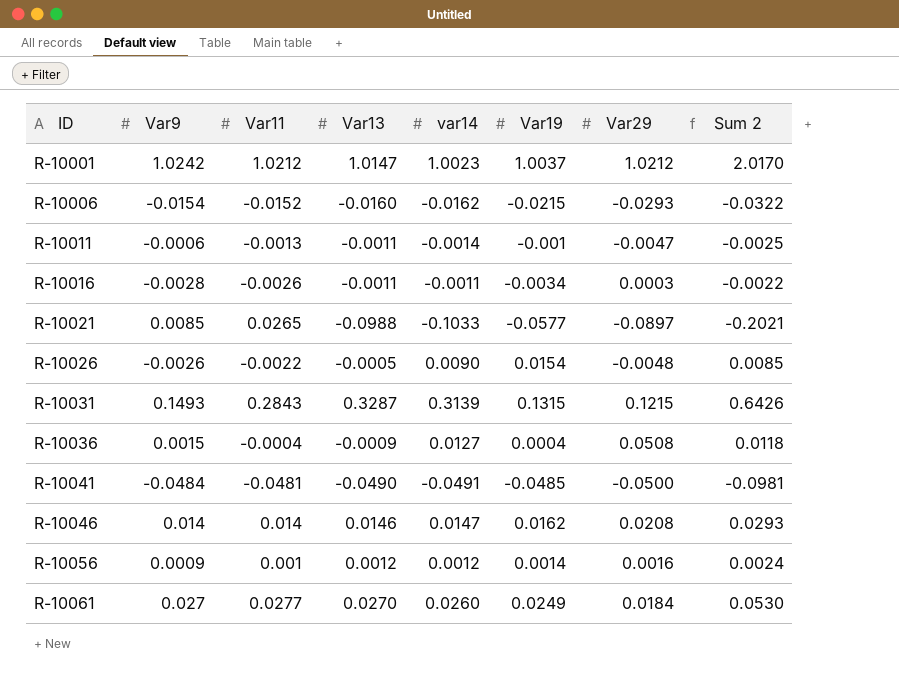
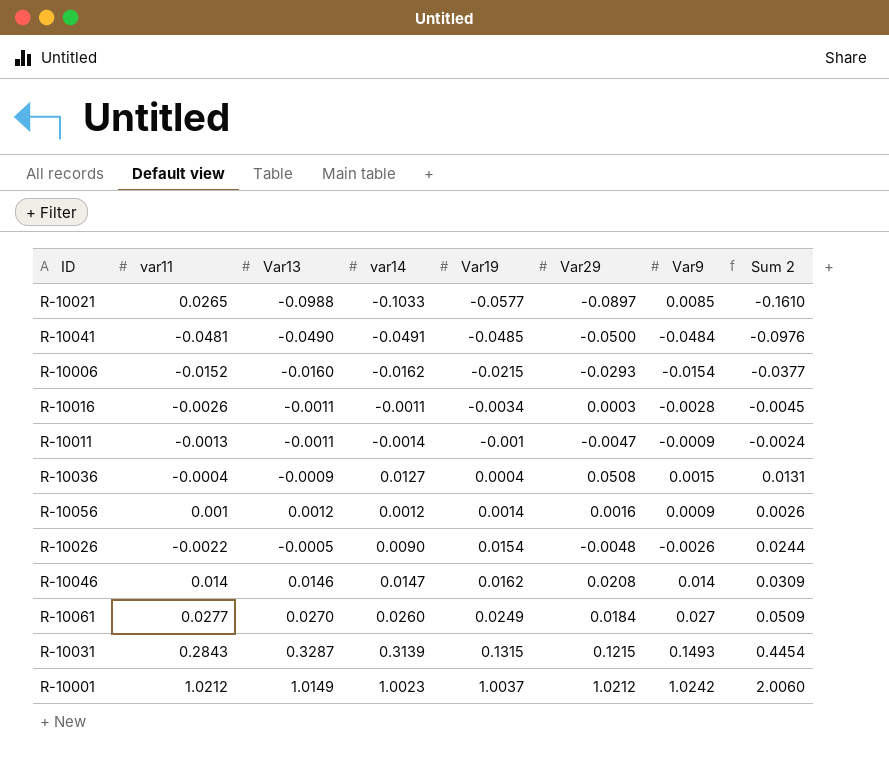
row order: ID ascending -> Var19 ascending
column name: Var11 -> var11
column Var9 | position: 2 -> 7
column Sum 2 | formula: [Var13] + [var14] -> [var14] + [Var19]
R-10011 | Var9: -0.0006 -> -0.0009
R-10001 | Var13: 1.0147 -> 1.0149

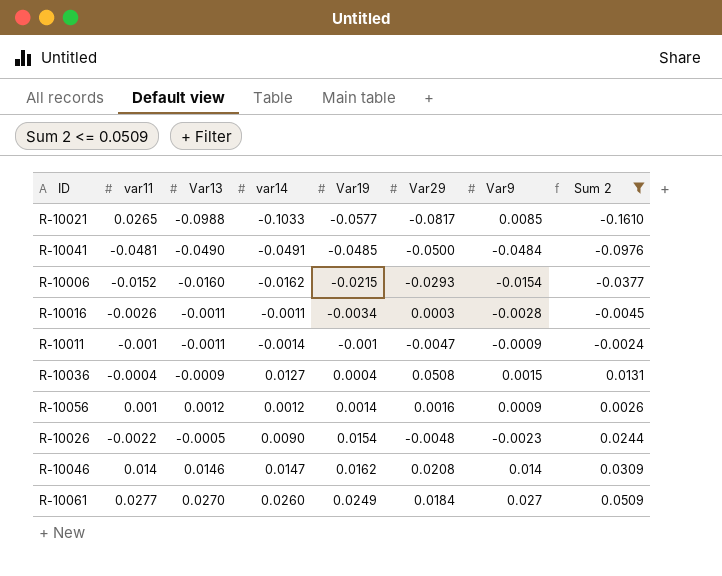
filter: none -> Sum 2 <= 0.0509
R-10021 | Var29: -0.0897 -> -0.0817
R-10011 | var11: -0.0013 -> -0.001
R-10026 | Var9: -0.0026 -> -0.0023

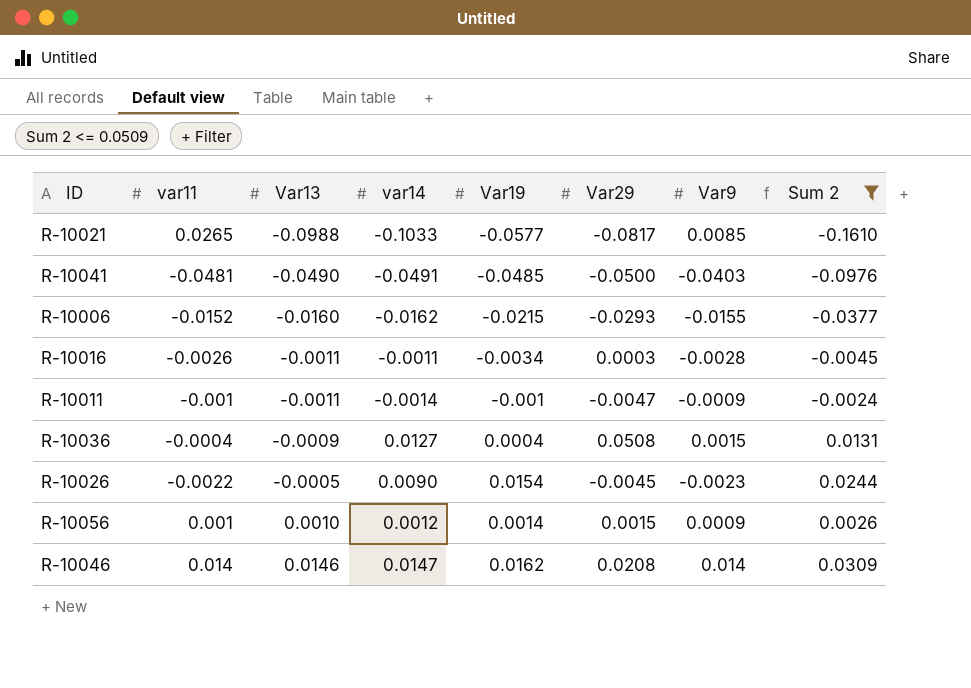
row order: Var19 ascending -> Var13 ascending
row R-10061: 0.0277 | 0.0270 | 0.0260 | 0.0249 | 0.0184 | 0.027 | 0.0509 -> none
R-10041 | Var9: -0.0484 -> -0.0403
R-10006 | Var9: -0.0154 -> -0.0155
R-10026 | Var29: -0.0048 -> -0.0045
R-10056 | Var13: 0.0012 -> 0.0010
R-10056 | Var29: 0.0016 -> 0.0015

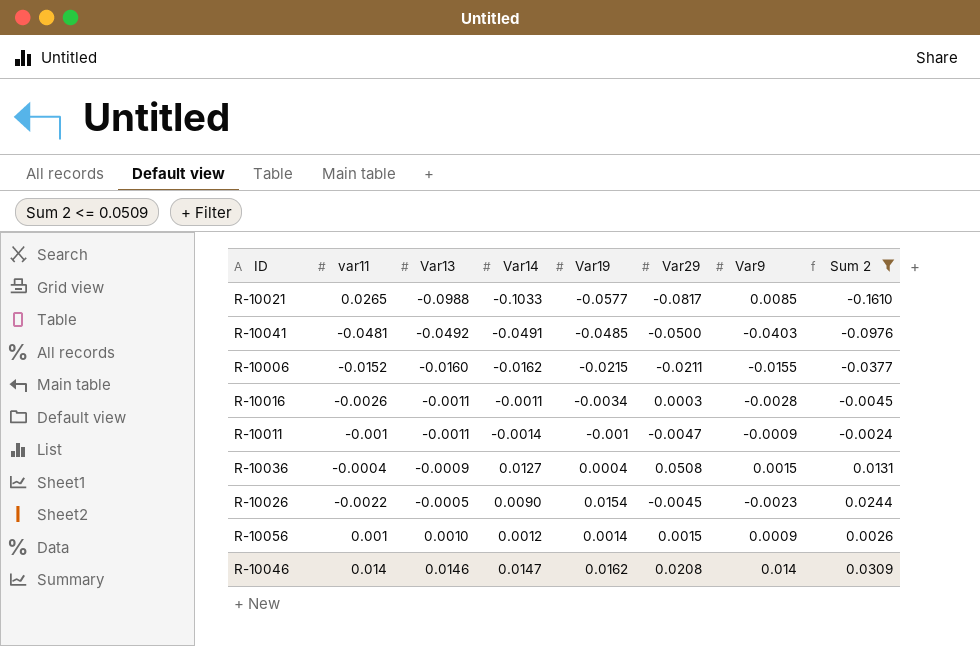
column name: var14 -> Var14
R-10041 | Var13: -0.0490 -> -0.0492
R-10006 | Var29: -0.0293 -> -0.0211

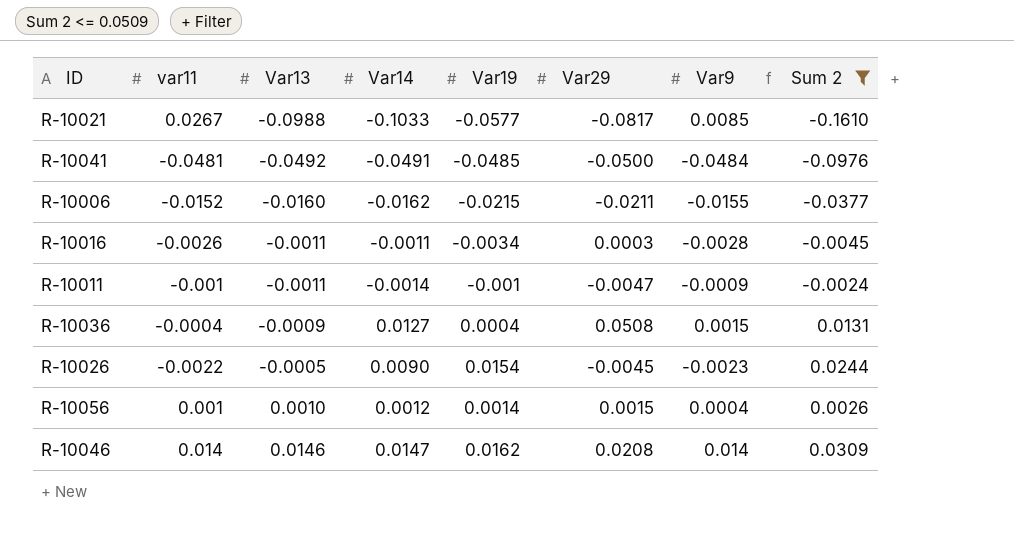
R-10021 | var11: 0.0265 -> 0.0267
R-10041 | Var9: -0.0403 -> -0.0484
R-10056 | Var9: 0.0009 -> 0.0004

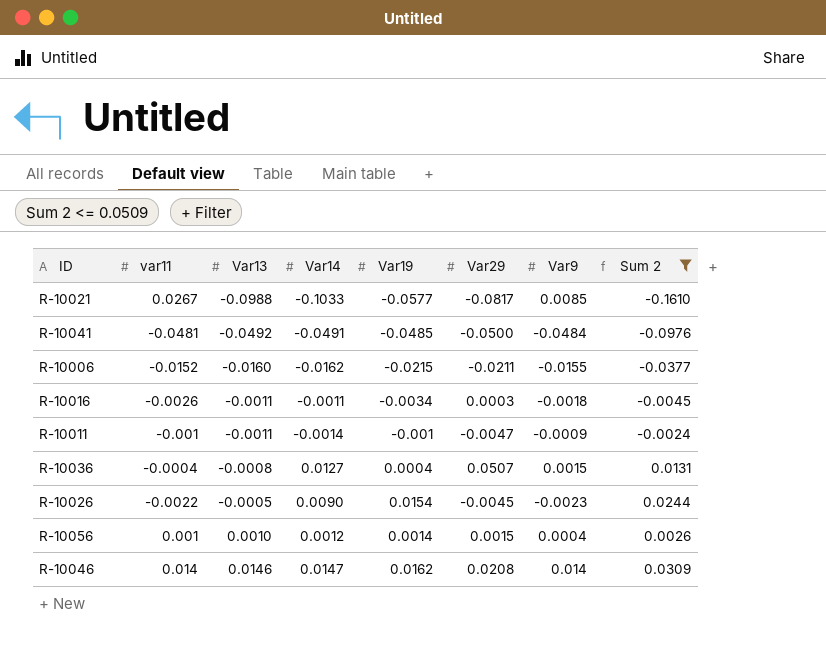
R-10016 | Var9: -0.0028 -> -0.0018
R-10036 | Var13: -0.0009 -> -0.0008
R-10036 | Var29: 0.0508 -> 0.0507

